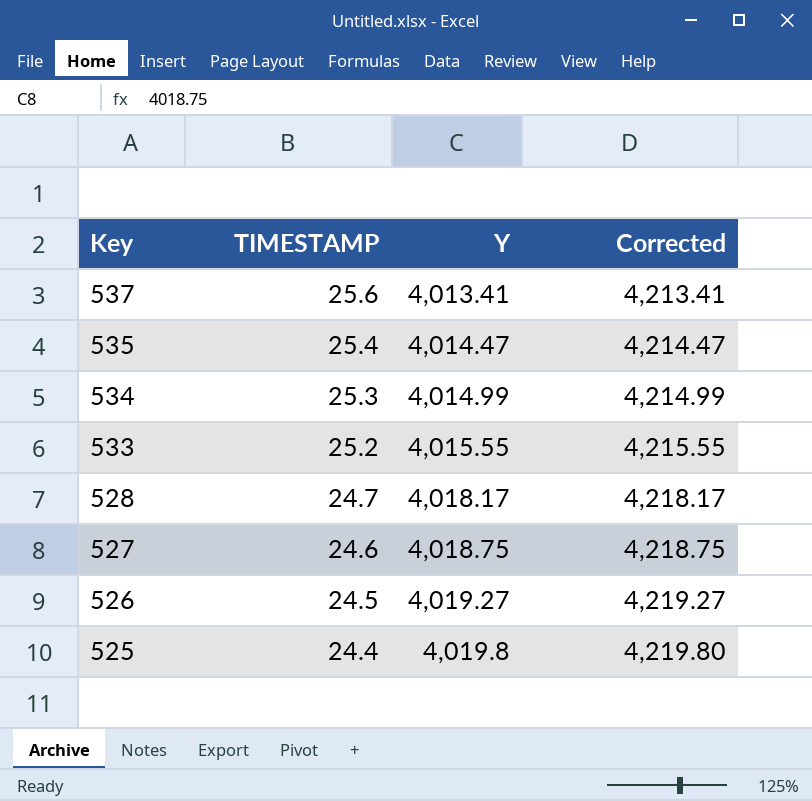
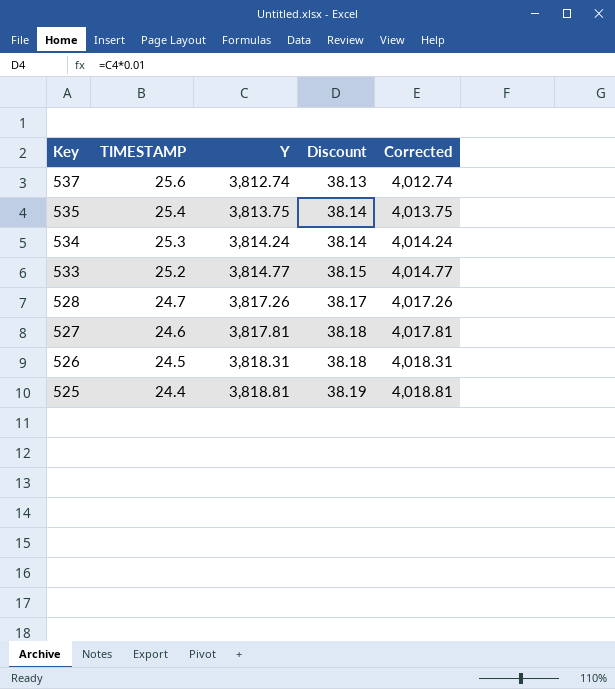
column Discount | formula: none -> [Y] * 0.01
537 | Y: 4,013.41 -> 3,812.74
537 | Corrected: 4,213.41 -> 4,012.74
535 | Y: 4,014.47 -> 3,813.75
535 | Corrected: 4,214.47 -> 4,013.75
534 | Y: 4,014.99 -> 3,814.24
534 | Corrected: 4,214.99 -> 4,014.24
533 | Y: 4,015.55 -> 3,814.77
533 | Corrected: 4,215.55 -> 4,014.77
528 | Y: 4,018.17 -> 3,817.26
528 | Corrected: 4,218.17 -> 4,017.26
527 | Y: 4,018.75 -> 3,817.81
527 | Corrected: 4,218.75 -> 4,017.81
526 | Y: 4,019.27 -> 3,818.31
526 | Corrected: 4,219.27 -> 4,018.31
525 | Y: 4,019.8 -> 3,818.81
525 | Corrected: 4,219.80 -> 4,018.81

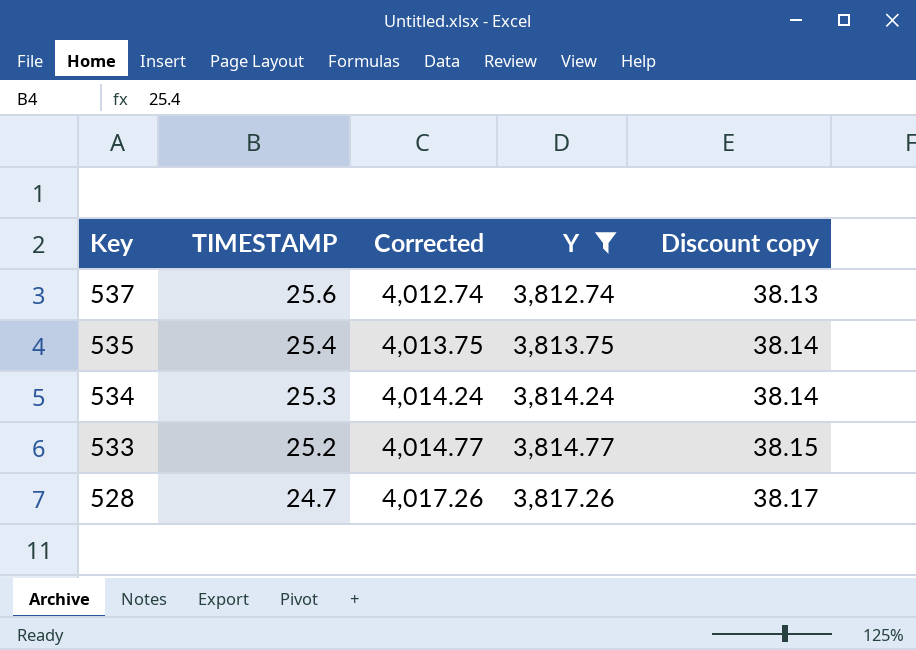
filter: none -> Y <= 3,817.26
column Corrected | position: 5 -> 3
column name: Discount -> Discount copy

